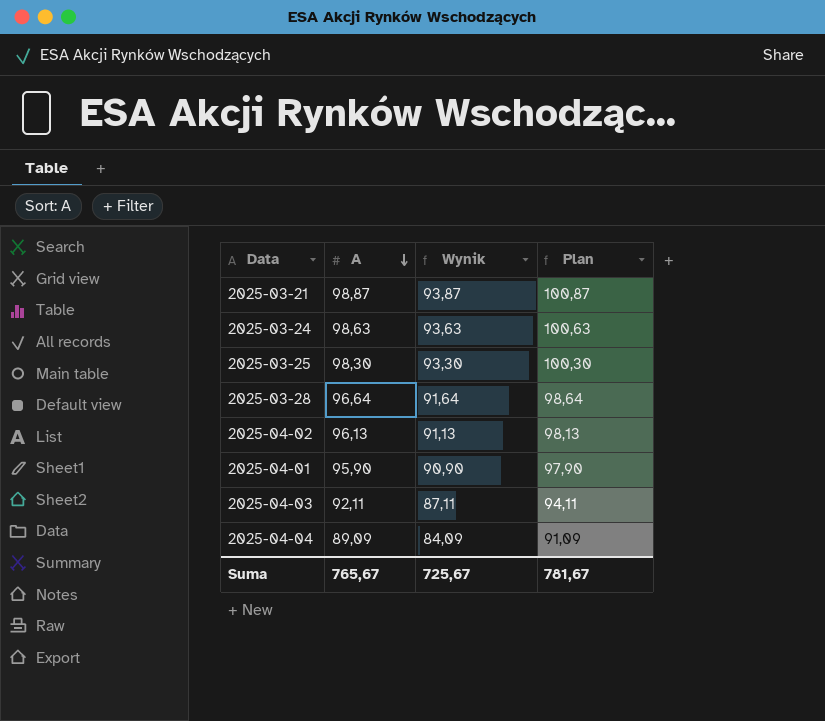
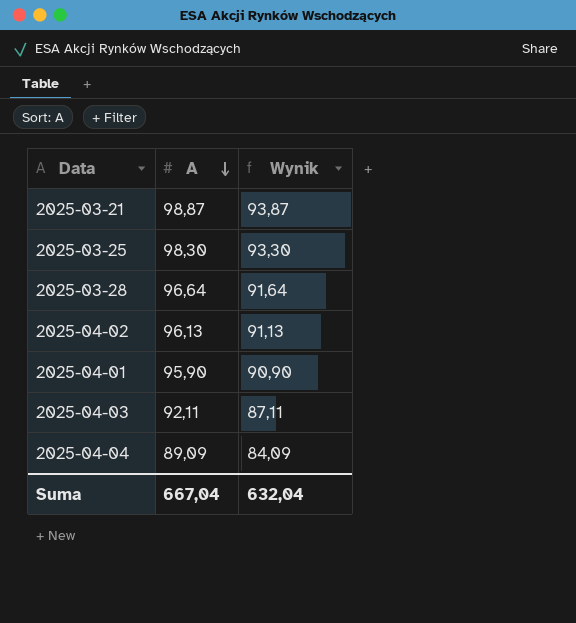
column Plan | formula: [A] + 2 -> none
row 2025-03-24: 98,63 | 93,63 | 100,63 -> none
Suma | A: 765,67 -> 667,04
Suma | Wynik: 725,67 -> 632,04

